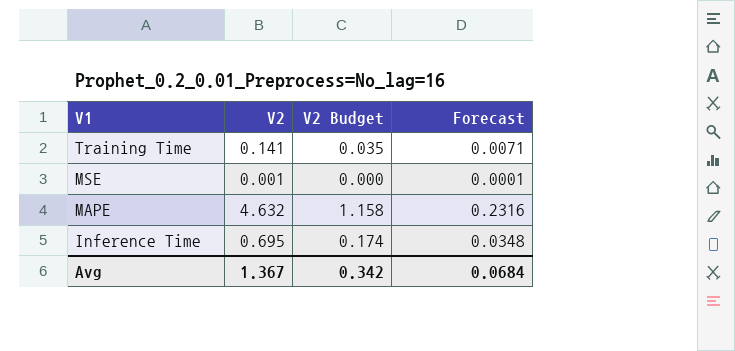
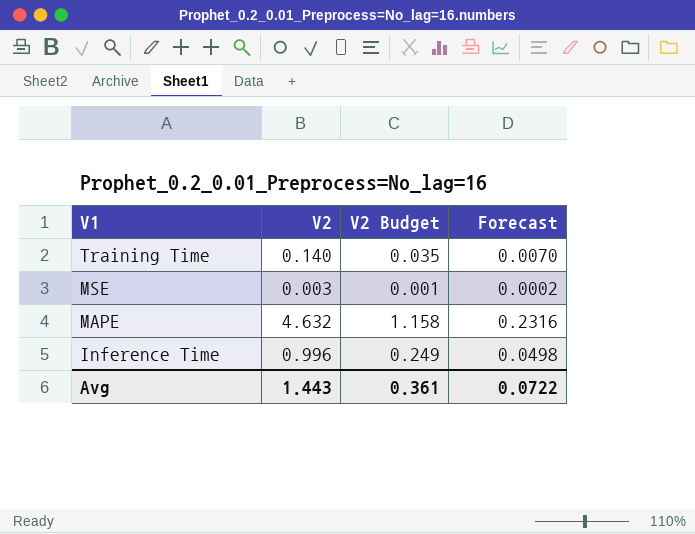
Training Time | V2: 0.141 -> 0.140
Training Time | Forecast: 0.0071 -> 0.0070
MSE | V2: 0.001 -> 0.003
MSE | V2 Budget: 0.000 -> 0.001
MSE | Forecast: 0.0001 -> 0.0002
Inference Time | V2: 0.695 -> 0.996
Inference Time | V2 Budget: 0.174 -> 0.249
Inference Time | Forecast: 0.0348 -> 0.0498
Avg | V2: 1.367 -> 1.443
Avg | V2 Budget: 0.342 -> 0.361
Avg | Forecast: 0.0684 -> 0.0722

